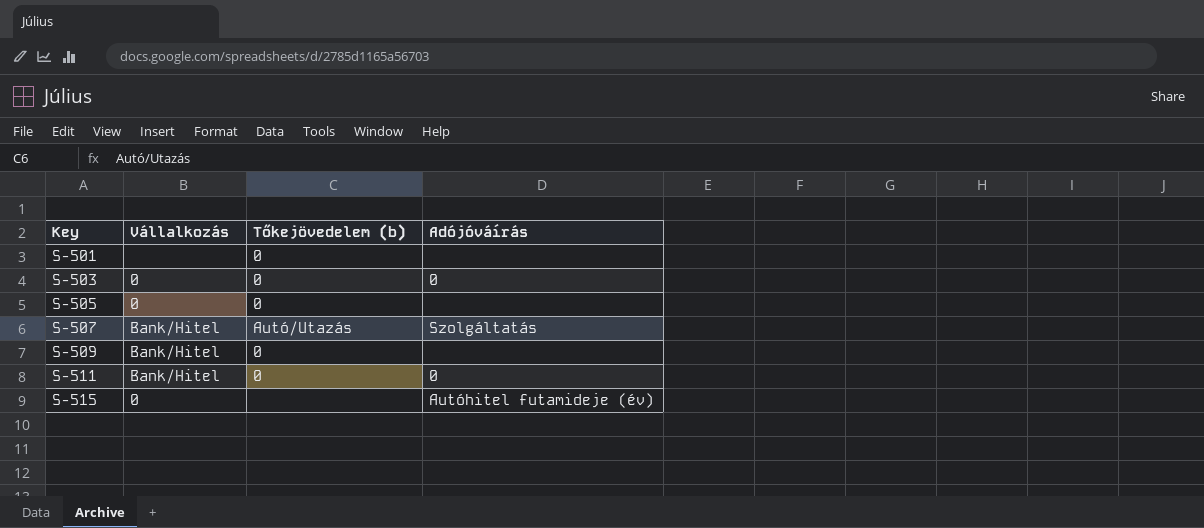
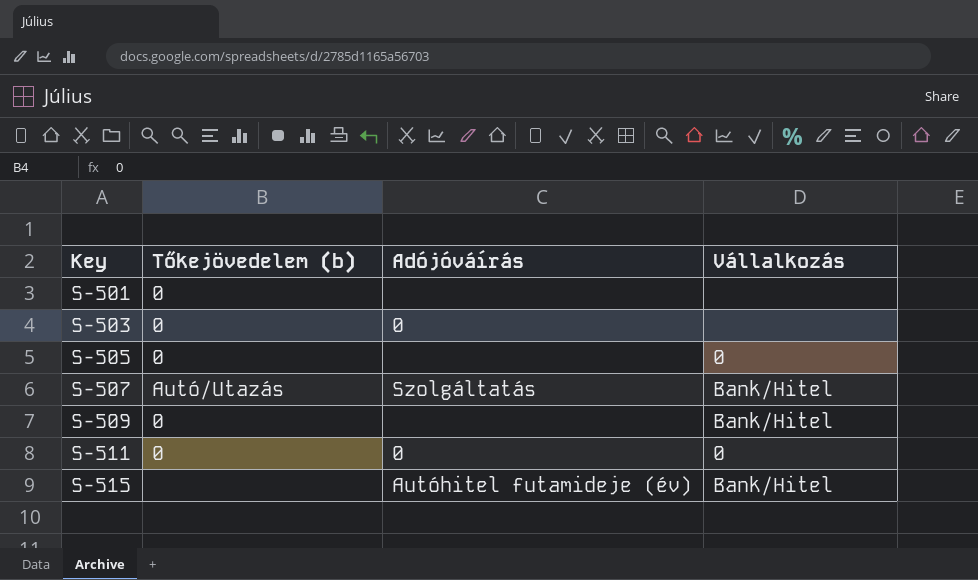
column Vállalkozás | position: 2 -> 4
S-503 | Vállalkozás: 0 -> none
S-511 | Vállalkozás: Bank/Hitel -> 0
S-515 | Vállalkozás: 0 -> Bank/Hitel

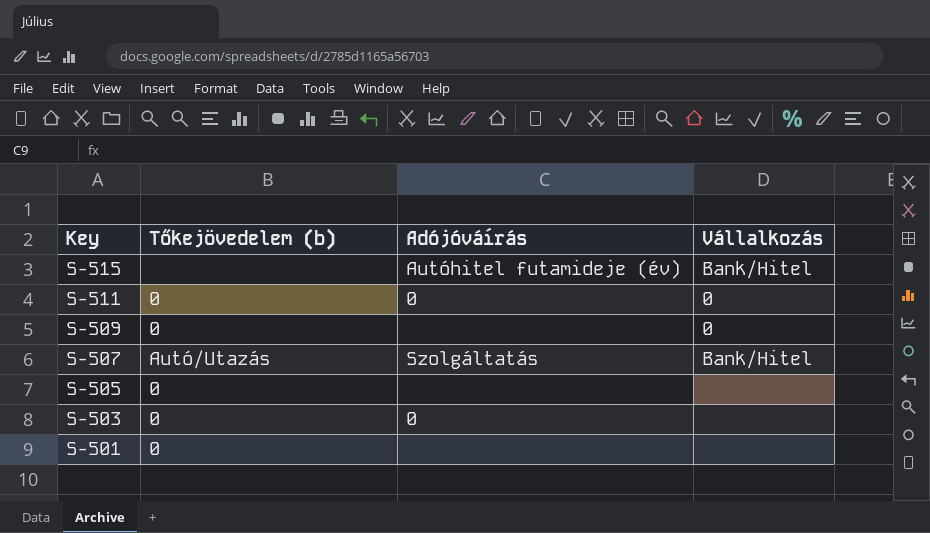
row order: Key ascending -> Key descending
S-509 | Vállalkozás: Bank/Hitel -> 0
S-505 | Vállalkozás: 0 -> none

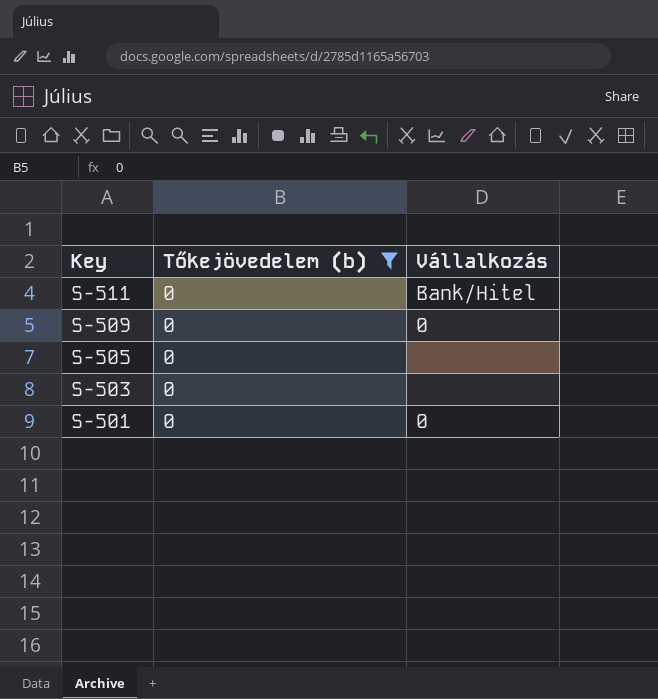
filter: none -> Tőkejövedelem (b) = 0
column Adójóváírás | position: 3 -> none
S-511 | Vállalkozás: 0 -> Bank/Hitel
S-501 | Vállalkozás: none -> 0

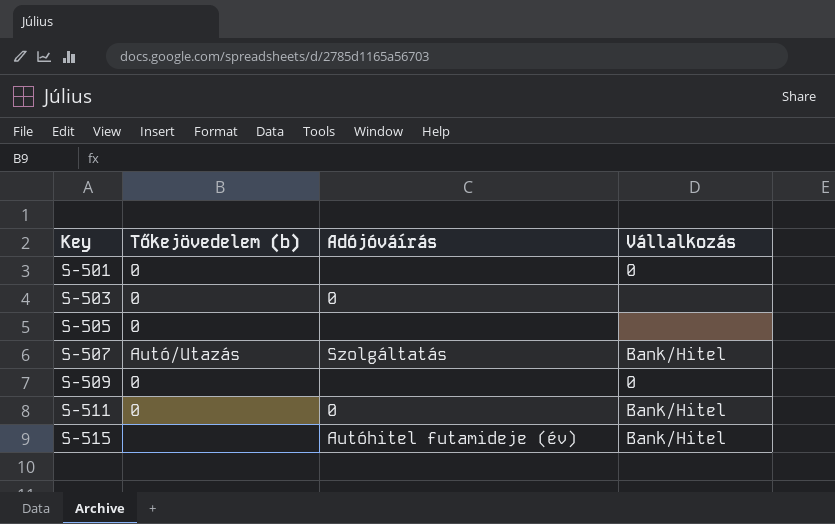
filter: Tőkejövedelem (b) = 0 -> none
row order: Key descending -> Key ascending
column Adójóváírás | position: none -> 3

